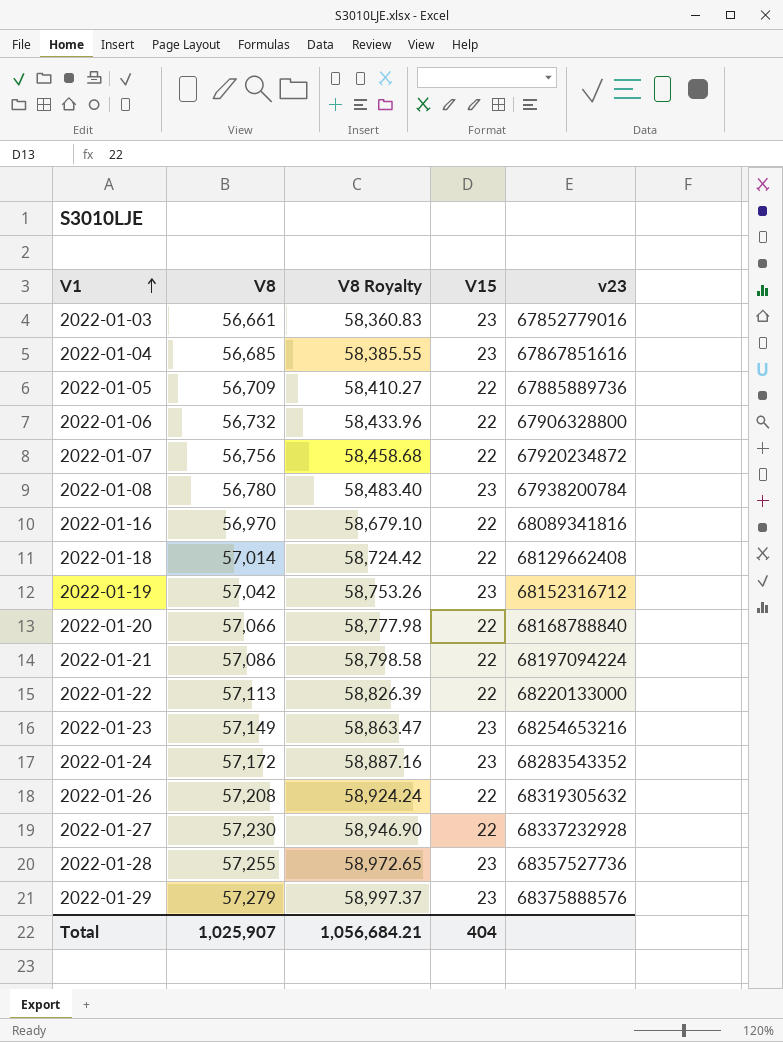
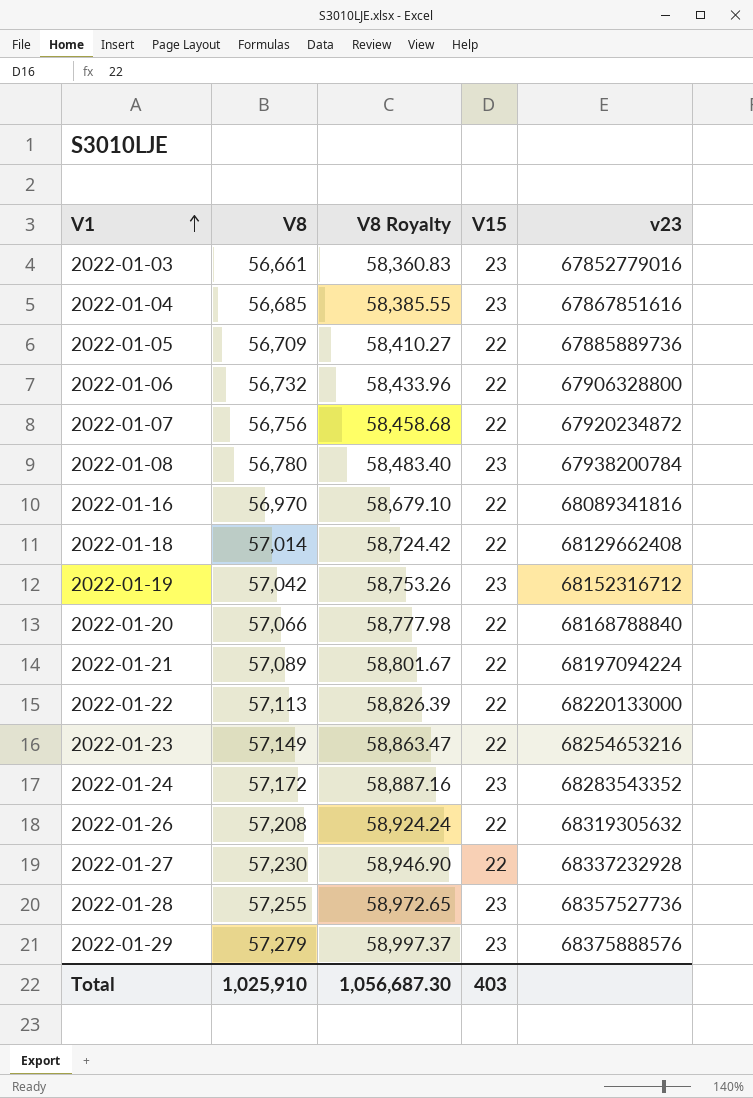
2022-01-21 | V8: 57,086 -> 57,089
2022-01-21 | V8 Royalty: 58,798.58 -> 58,801.67
2022-01-23 | V15: 23 -> 22
Total | V8: 1,025,907 -> 1,025,910
Total | V8 Royalty: 1,056,684.21 -> 1,056,687.30
Total | V15: 404 -> 403

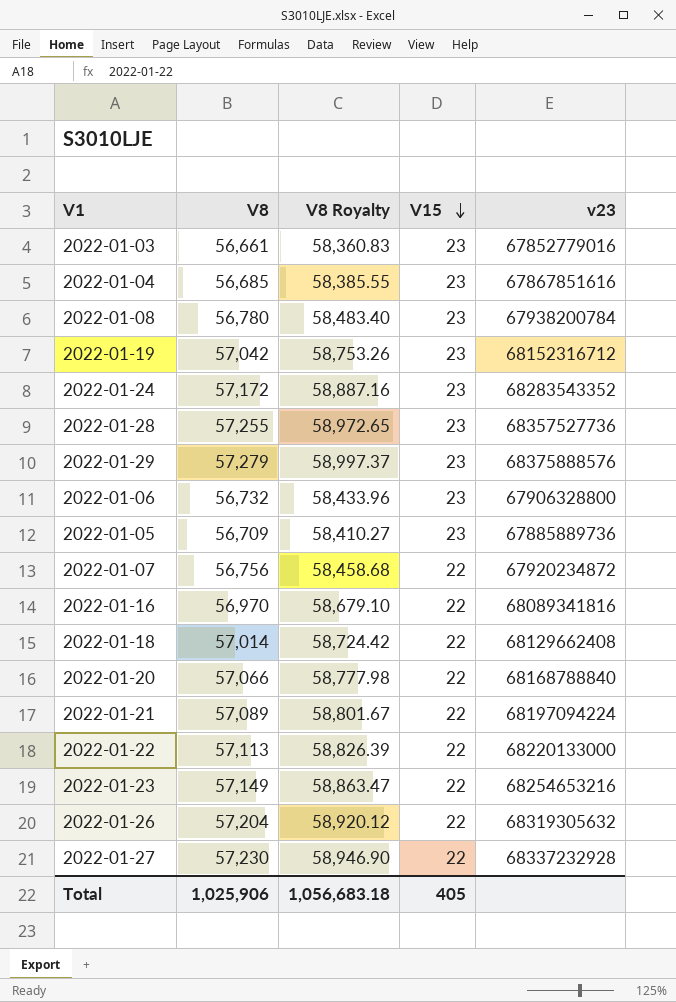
row order: V1 ascending -> V15 descending
2022-01-06 | V15: 22 -> 23
2022-01-05 | V15: 22 -> 23
2022-01-26 | V8: 57,208 -> 57,204
2022-01-26 | V8 Royalty: 58,924.24 -> 58,920.12
Total | V8: 1,025,910 -> 1,025,906
Total | V8 Royalty: 1,056,687.30 -> 1,056,683.18
Total | V15: 403 -> 405

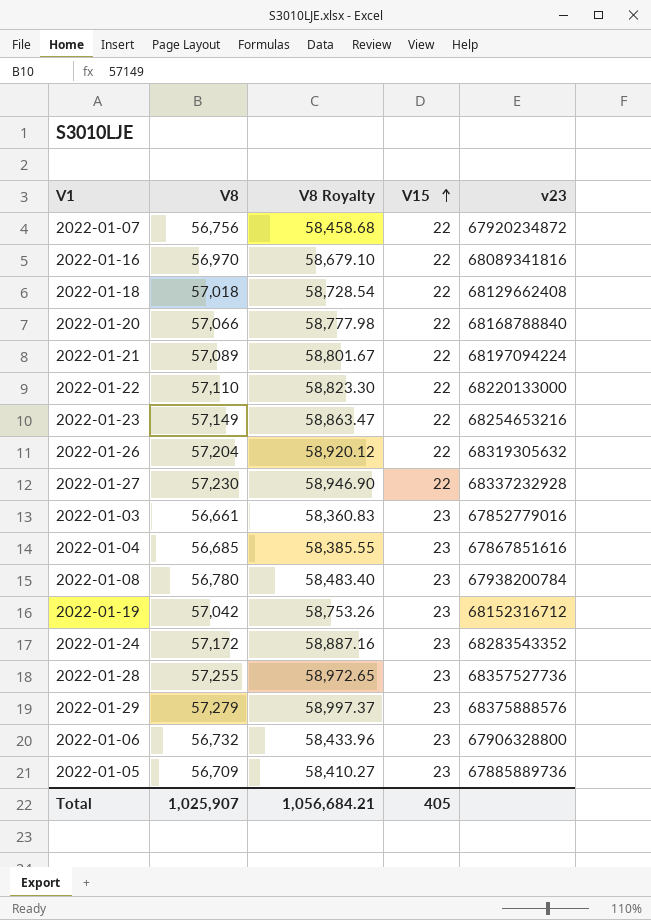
row order: V15 descending -> V15 ascending
2022-01-18 | V8: 57,014 -> 57,018
2022-01-18 | V8 Royalty: 58,724.42 -> 58,728.54
2022-01-22 | V8: 57,113 -> 57,110
2022-01-22 | V8 Royalty: 58,826.39 -> 58,823.30
Total | V8: 1,025,906 -> 1,025,907
Total | V8 Royalty: 1,056,683.18 -> 1,056,684.21

